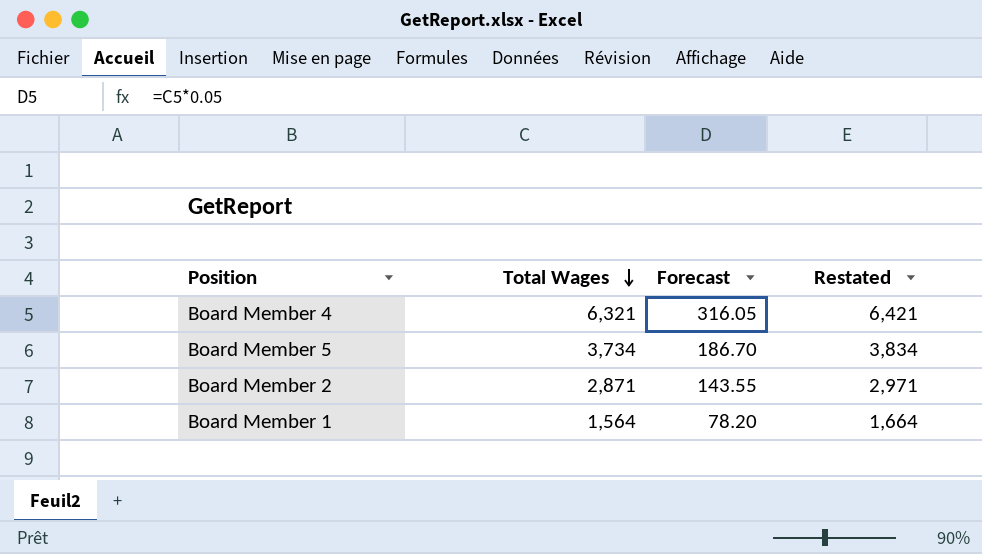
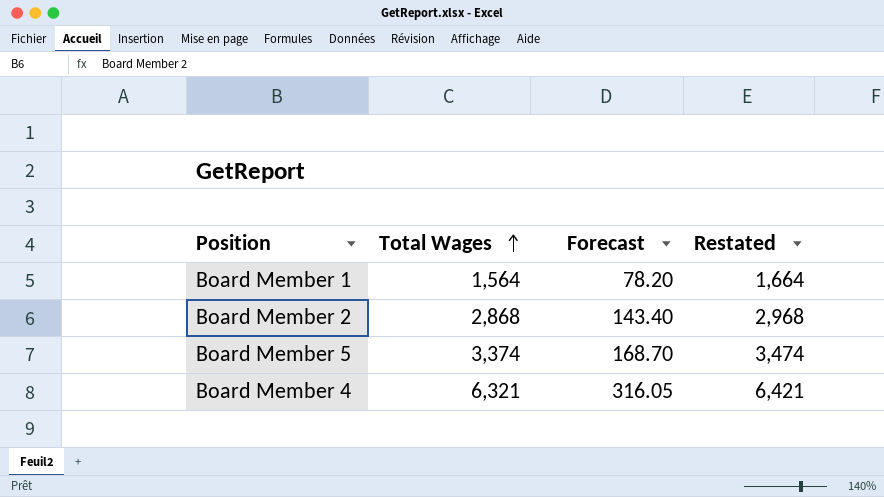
row order: Total Wages descending -> Total Wages ascending
Board Member 2 | Total Wages: 2,871 -> 2,868
Board Member 2 | Forecast: 143.55 -> 143.40
Board Member 2 | Restated: 2,971 -> 2,968
Board Member 5 | Total Wages: 3,734 -> 3,374
Board Member 5 | Forecast: 186.70 -> 168.70
Board Member 5 | Restated: 3,834 -> 3,474

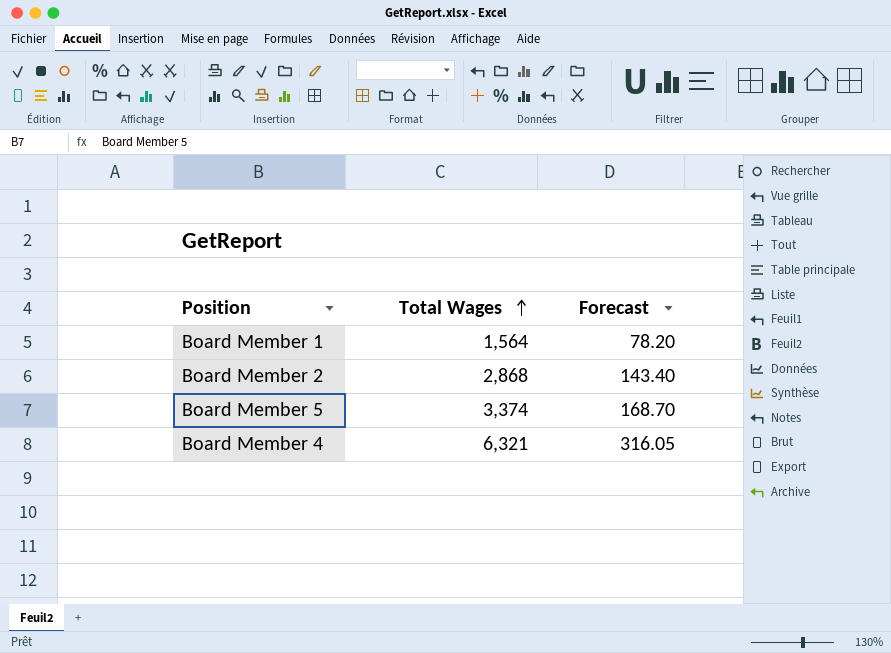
column Restated | formula: [Total Wages] + 100 -> none

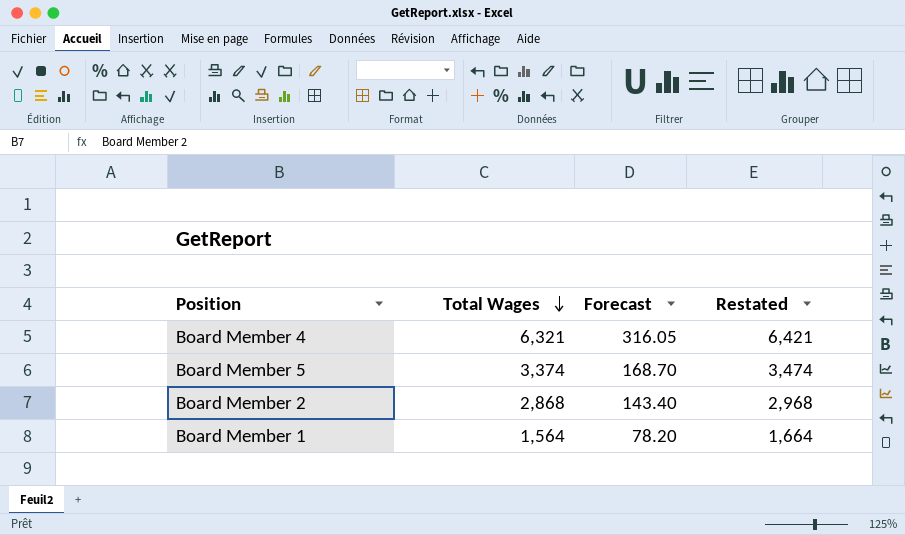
row order: Total Wages ascending -> Total Wages descending
column Restated | formula: none -> [Total Wages] + 100

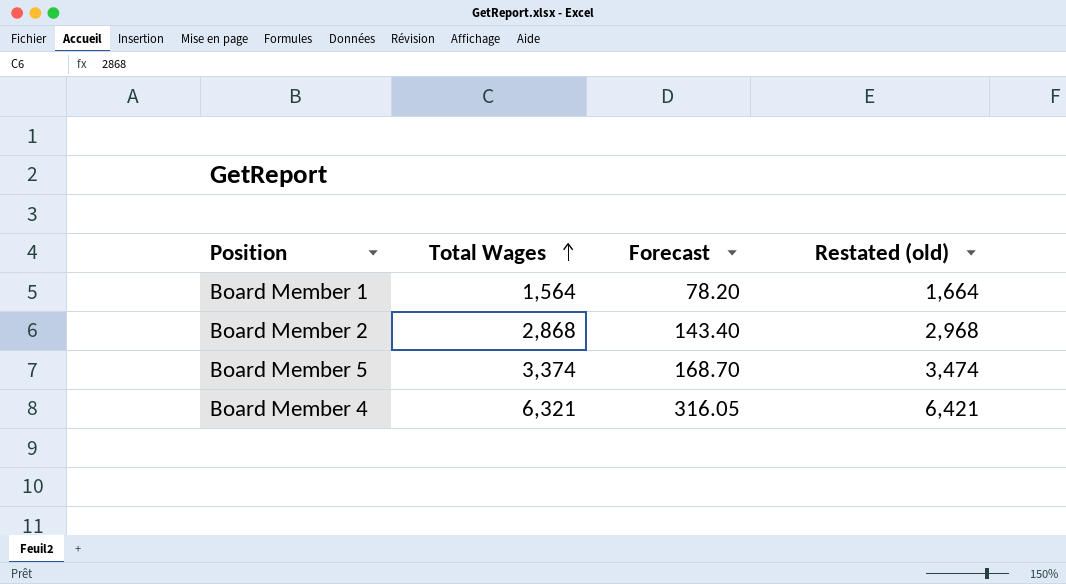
row order: Total Wages descending -> Total Wages ascending
column name: Restated -> Restated (old)

